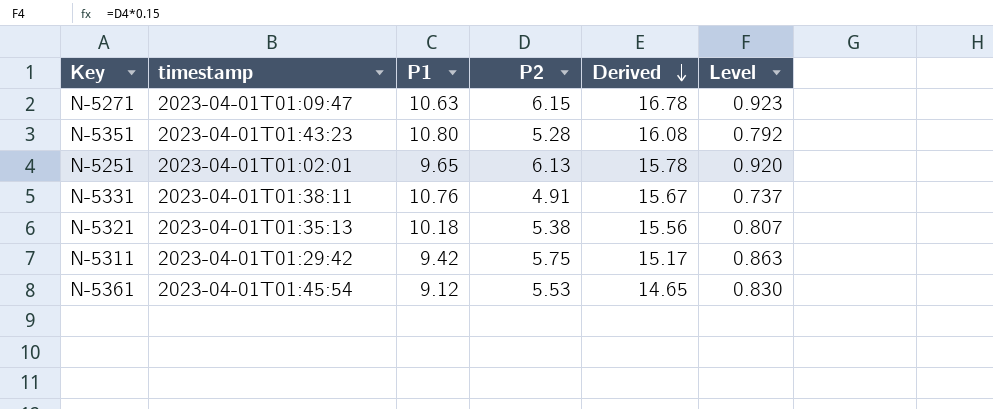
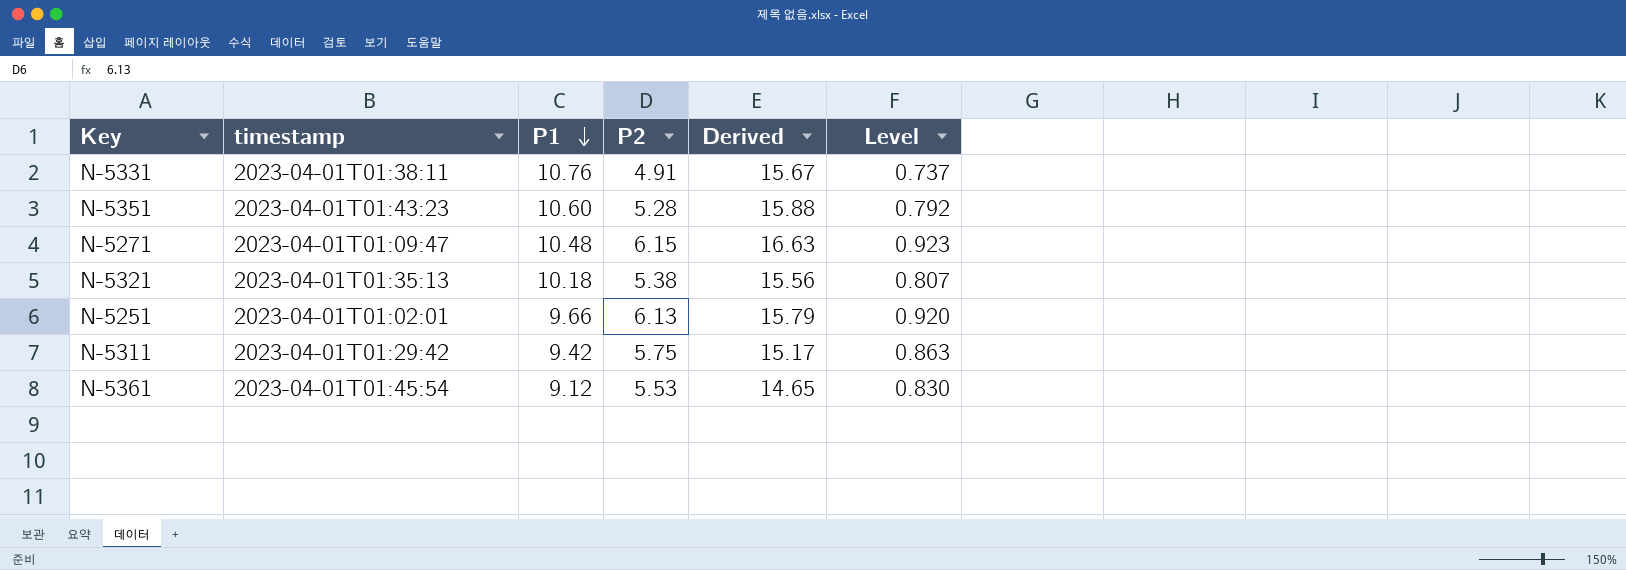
row order: Derived descending -> P1 descending
N-5351 | P1: 10.80 -> 10.60
N-5351 | Derived: 16.08 -> 15.88
N-5271 | P1: 10.63 -> 10.48
N-5271 | Derived: 16.78 -> 16.63
N-5251 | P1: 9.65 -> 9.66
N-5251 | Derived: 15.78 -> 15.79

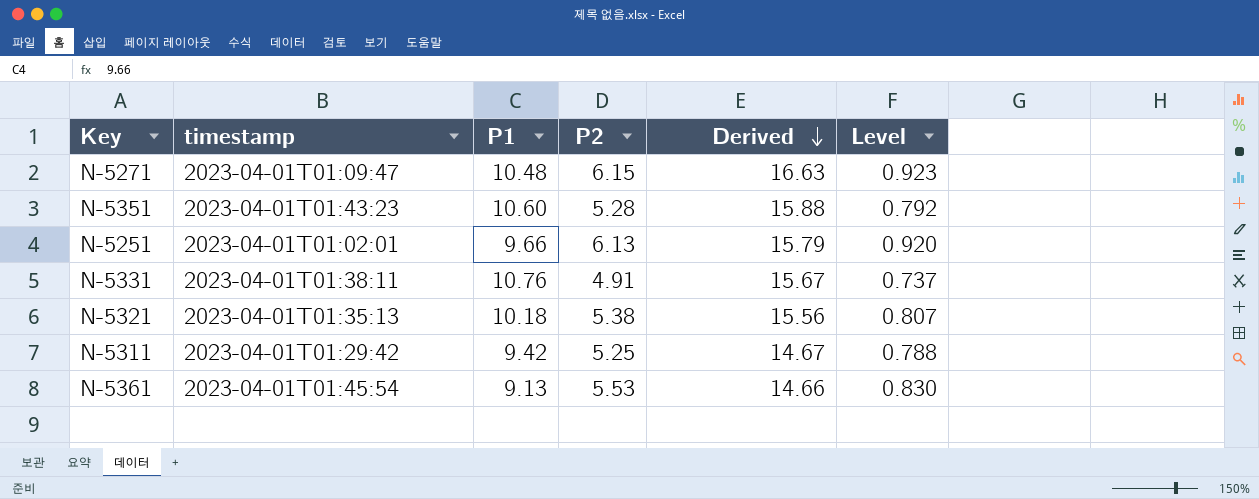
row order: P1 descending -> Derived descending
N-5311 | P2: 5.75 -> 5.25
N-5311 | Derived: 15.17 -> 14.67
N-5311 | Level: 0.863 -> 0.788
N-5361 | P1: 9.12 -> 9.13
N-5361 | Derived: 14.65 -> 14.66

